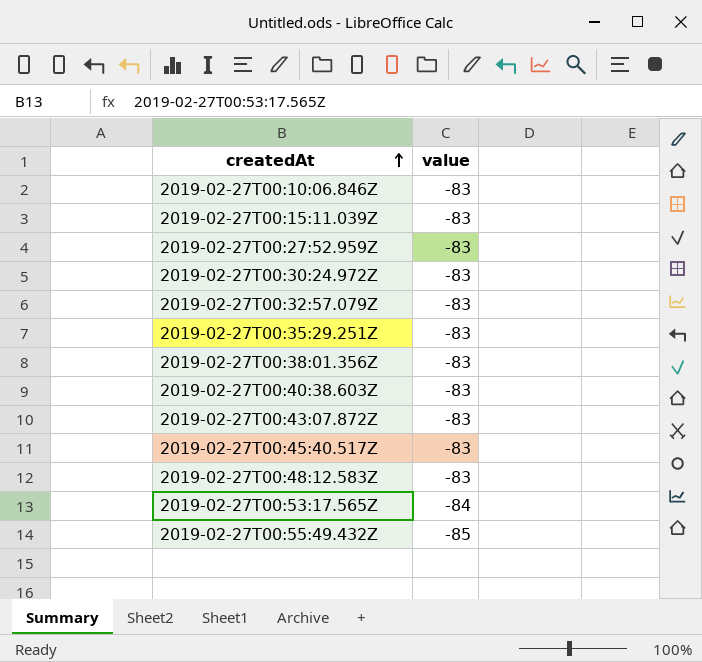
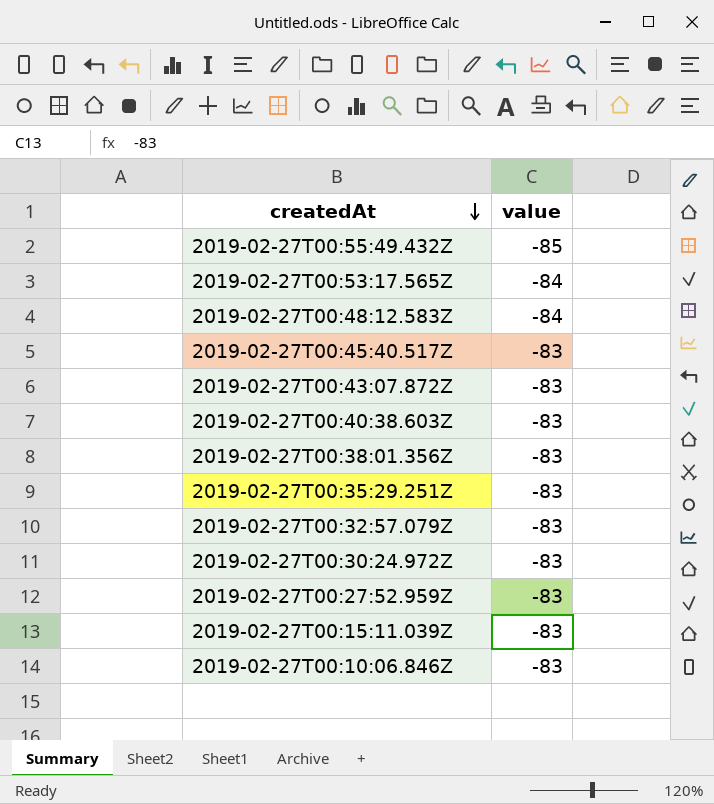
row order: createdAt ascending -> createdAt descending
2019-02-27T00:48:12.583Z | value: -83 -> -84

